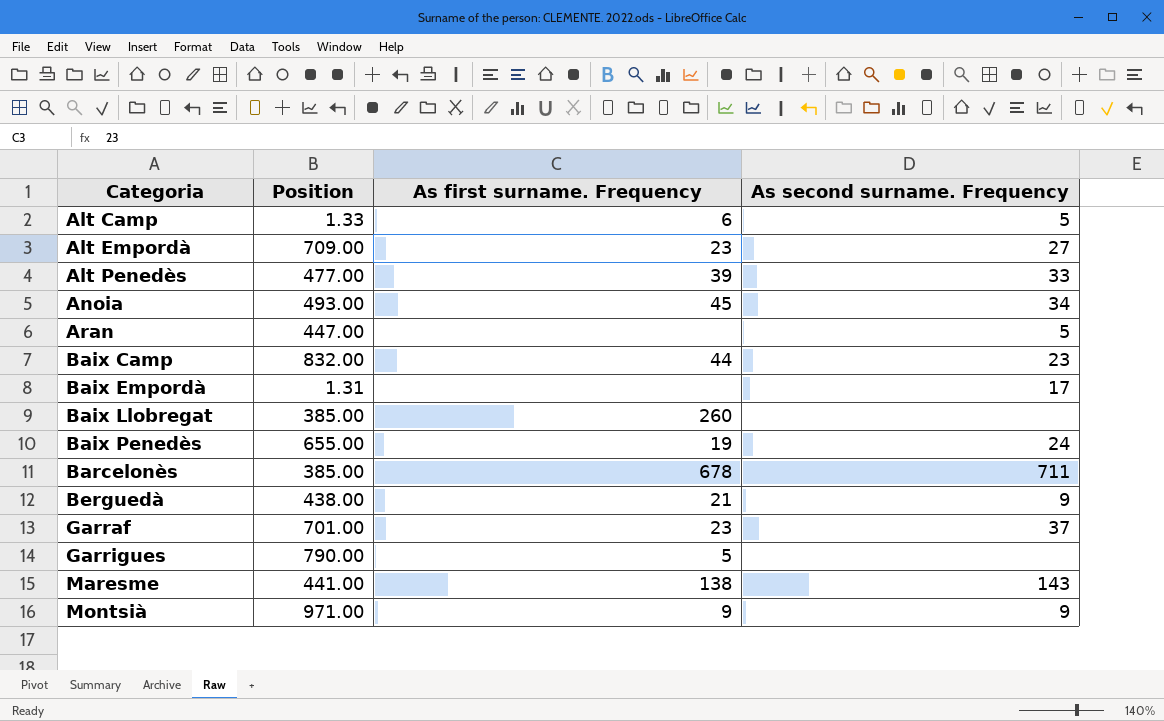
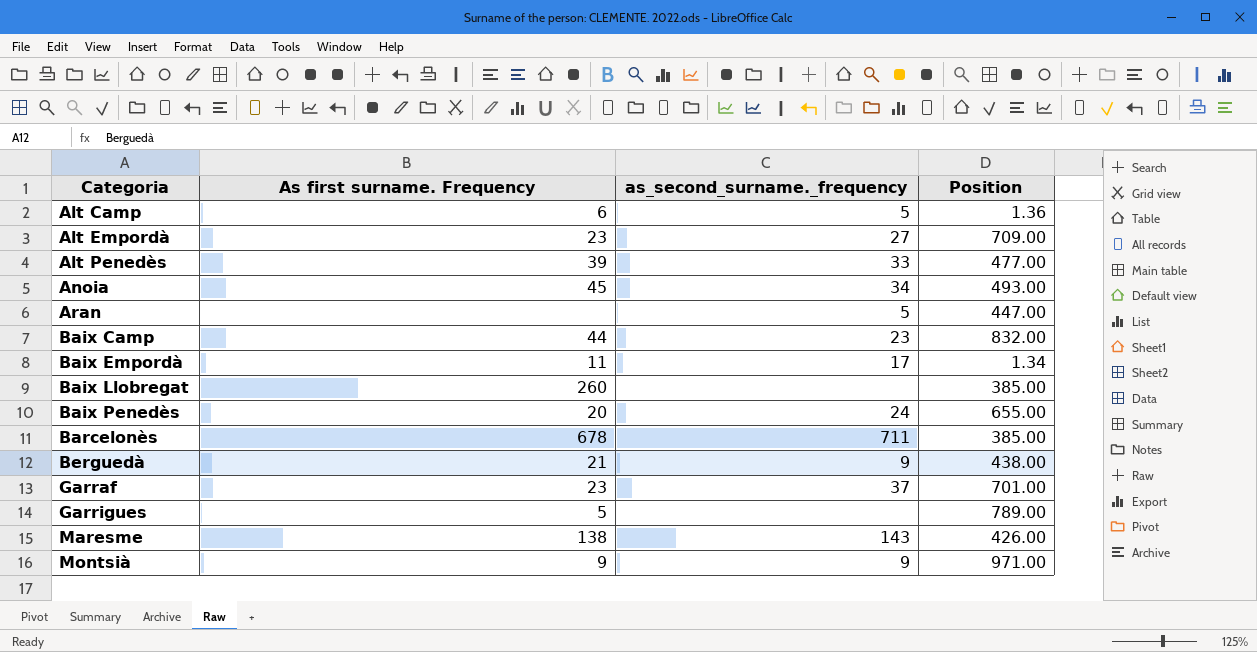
column name: As second surname. Frequency -> as_second_surname._frequency
column Position | position: 2 -> 4
Alt Camp | Position: 1.33 -> 1.36
Baix Empordà | As first surname. Frequency: none -> 11
Baix Empordà | Position: 1.31 -> 1.34
Baix Penedès | As first surname. Frequency: 19 -> 20
Garrigues | Position: 790.00 -> 789.00
Maresme | Position: 441.00 -> 426.00

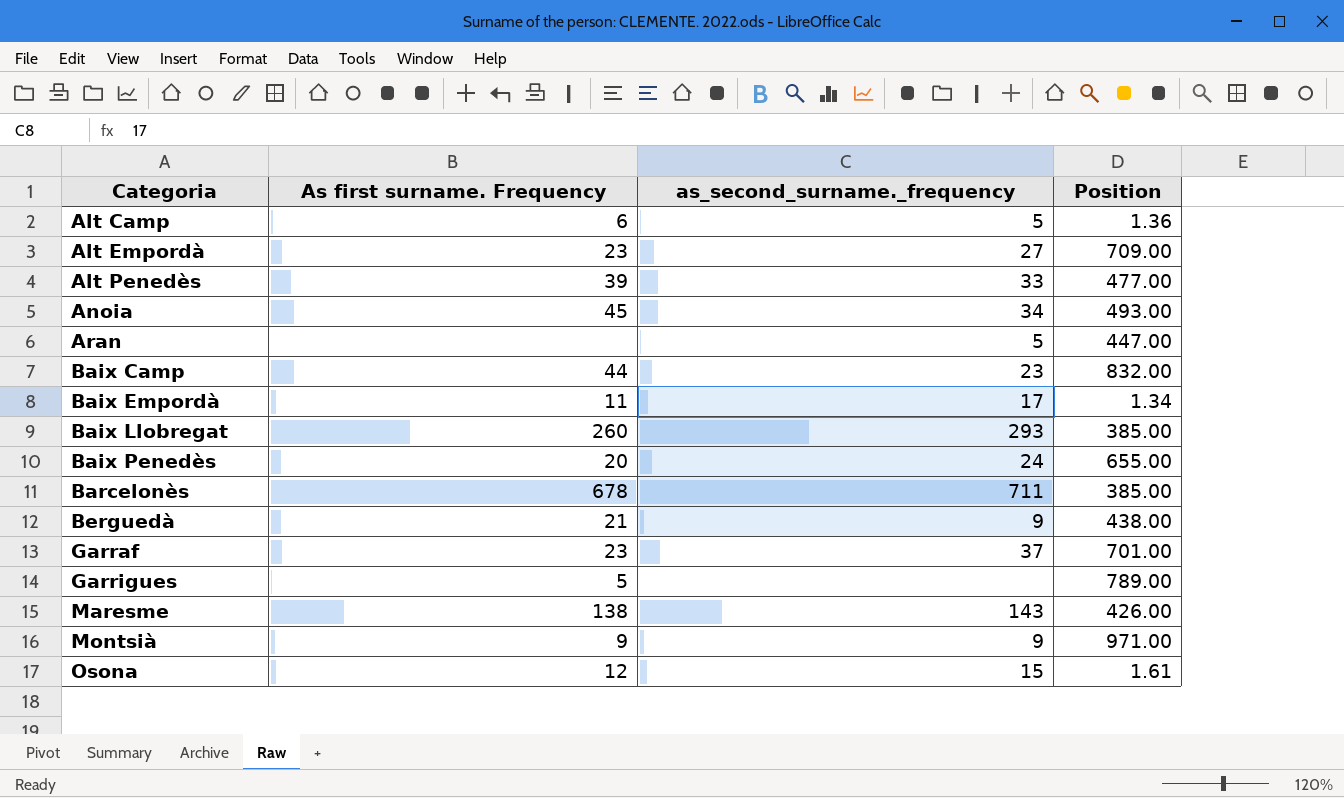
Baix Llobregat | as_second_surname._frequency: none -> 293
row Osona: none -> 12 | 15 | 1.61

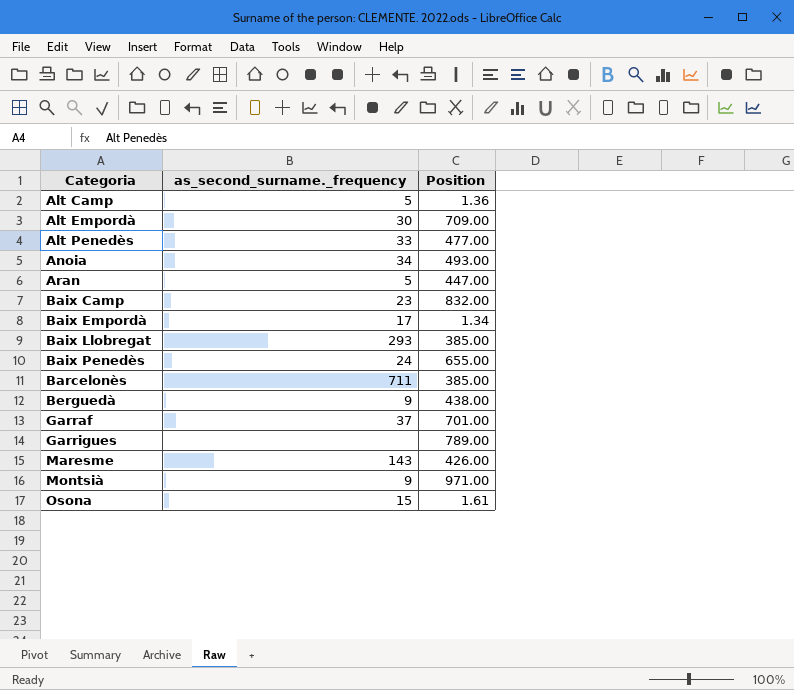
column As first surname. Frequency | position: 2 -> none
Alt Empordà | as_second_surname._frequency: 27 -> 30

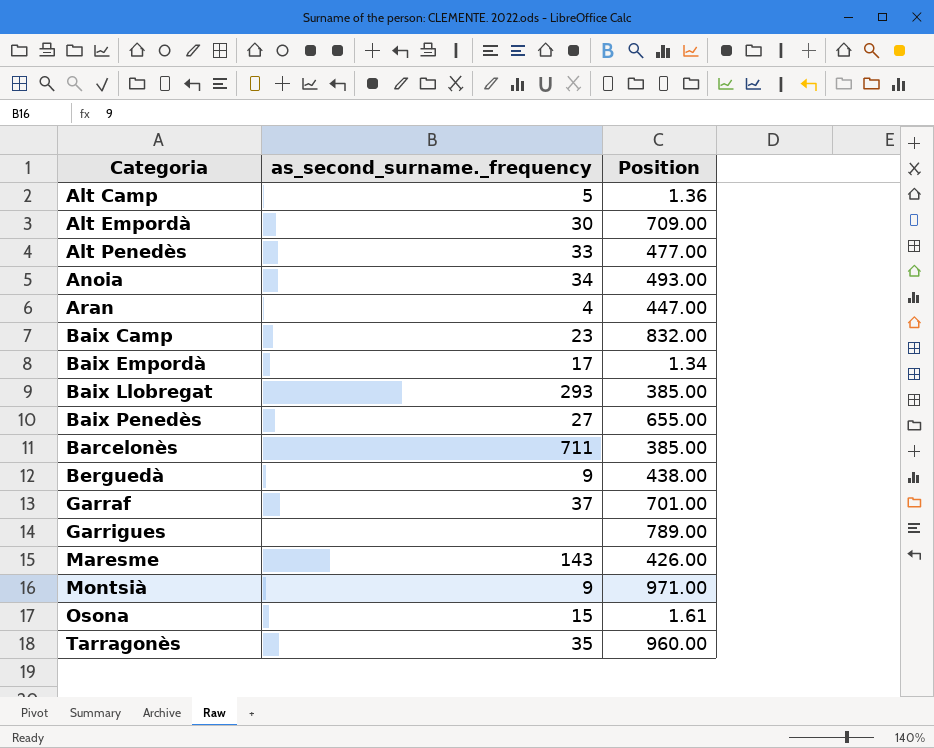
Aran | as_second_surname._frequency: 5 -> 4
Baix Penedès | as_second_surname._frequency: 24 -> 27
row Tarragonès: none -> 35 | 960.00

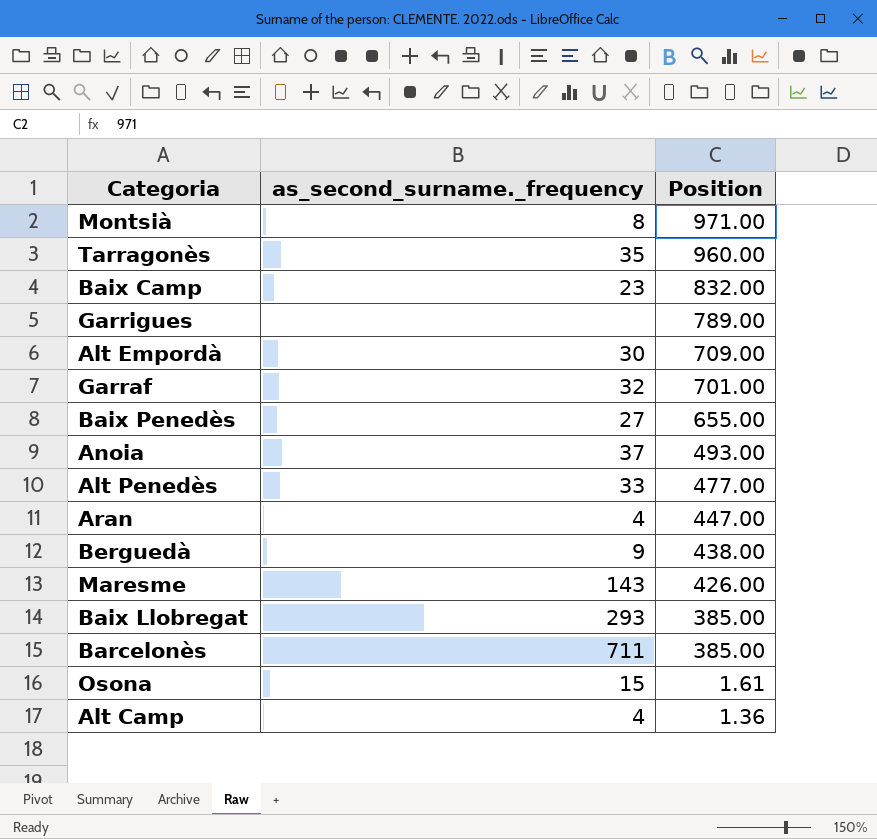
row order: Categoria ascending -> Position descending
row Baix Empordà: 17 | 1.34 -> none
Montsià | as_second_surname._frequency: 9 -> 8
Garraf | as_second_surname._frequency: 37 -> 32
Anoia | as_second_surname._frequency: 34 -> 37
Alt Camp | as_second_surname._frequency: 5 -> 4

